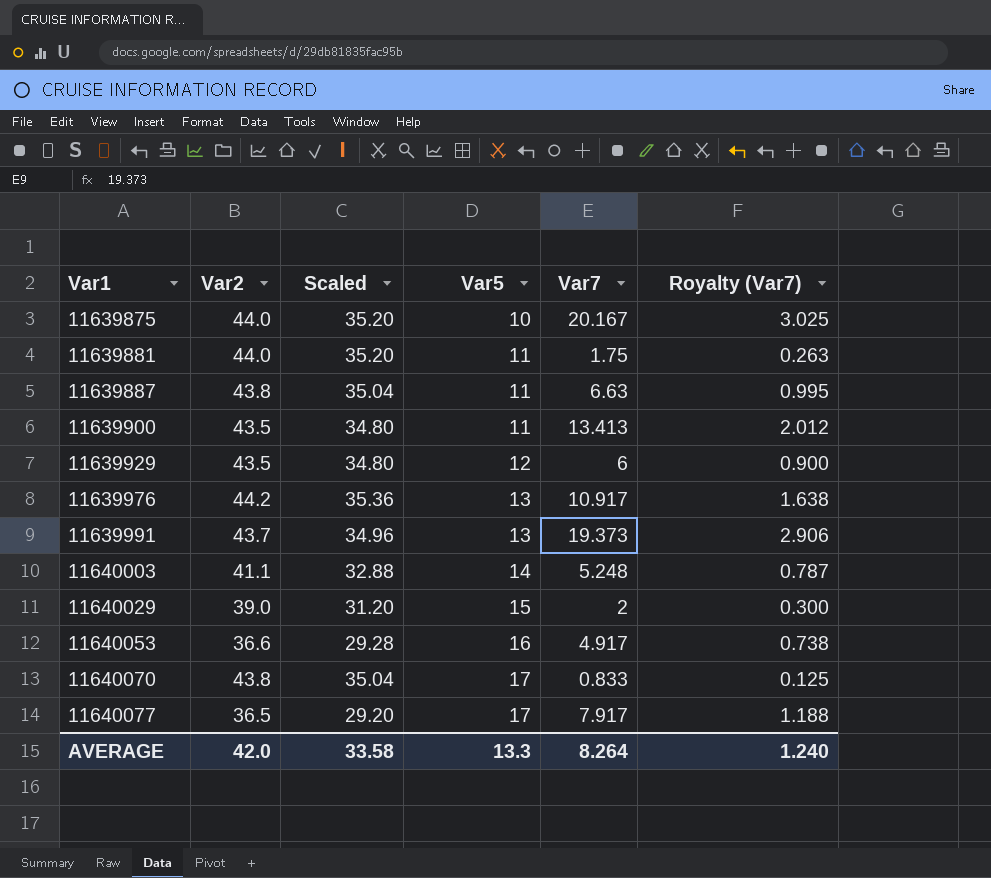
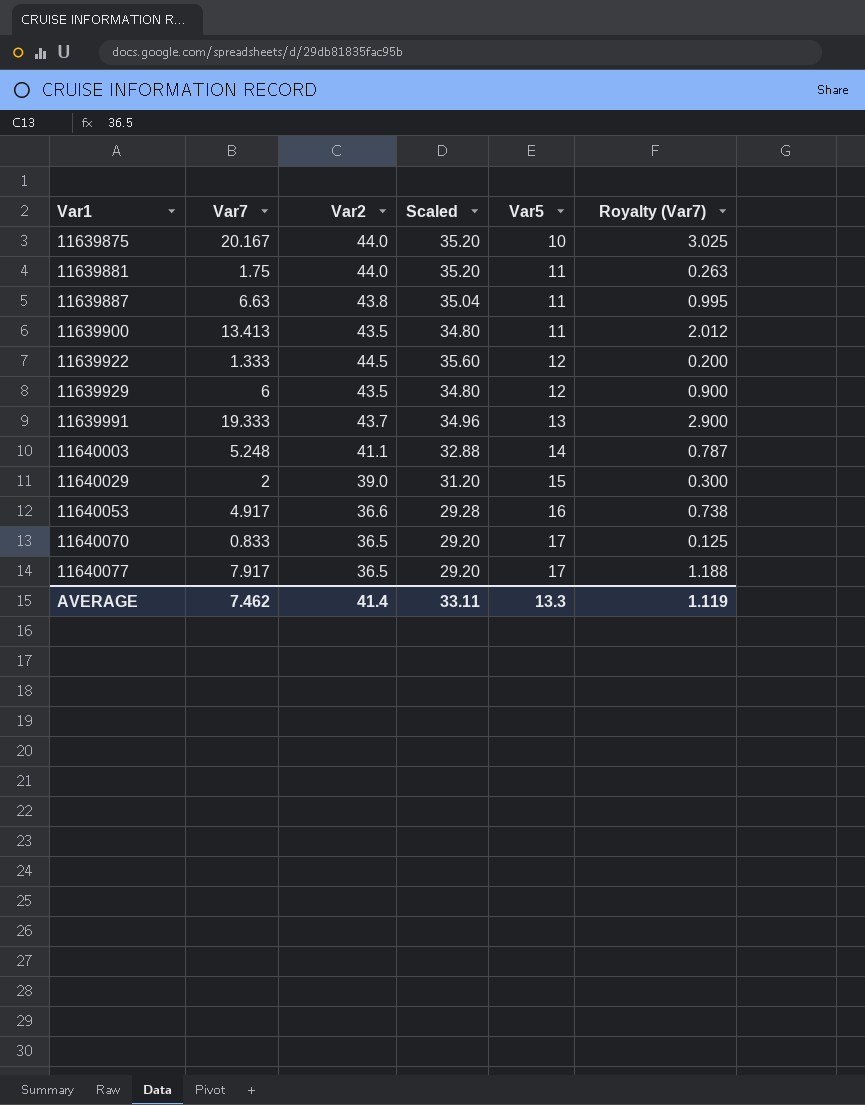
column Var7 | position: 5 -> 2
row 11639976: 44.2 | 35.36 | 13 | 10.917 | 1.638 -> none
row 11639922: none -> 1.333 | 44.5 | 35.60 | 12 | 0.200
11639991 | Var7: 19.373 -> 19.333
11639991 | Royalty (Var7): 2.906 -> 2.900
11640070 | Var2: 43.8 -> 36.5
11640070 | Scaled: 35.04 -> 29.20
AVERAGE | Var7: 8.264 -> 7.462
AVERAGE | Var2: 42.0 -> 41.4
AVERAGE | Scaled: 33.58 -> 33.11
AVERAGE | Royalty (Var7): 1.240 -> 1.119

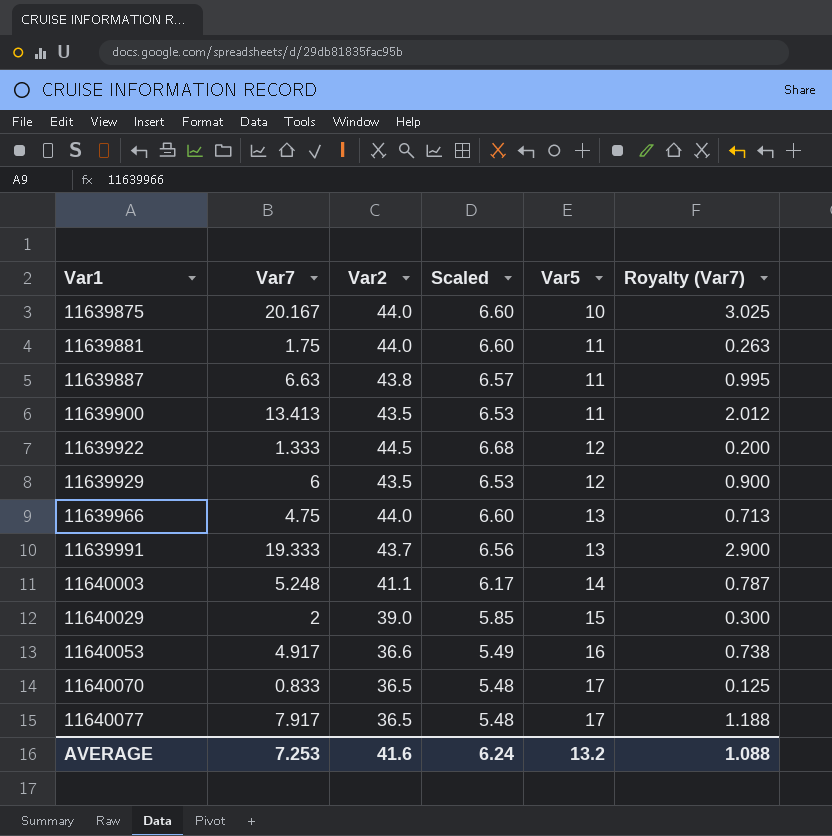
column Scaled | formula: [Var2] * 0.8 -> [Var2] * 0.15
row 11639966: none -> 4.75 | 44.0 | 6.60 | 13 | 0.713
AVERAGE | Var7: 7.462 -> 7.253
AVERAGE | Var2: 41.4 -> 41.6
AVERAGE | Scaled: 33.11 -> 6.24
AVERAGE | Var5: 13.3 -> 13.2
AVERAGE | Royalty (Var7): 1.119 -> 1.088

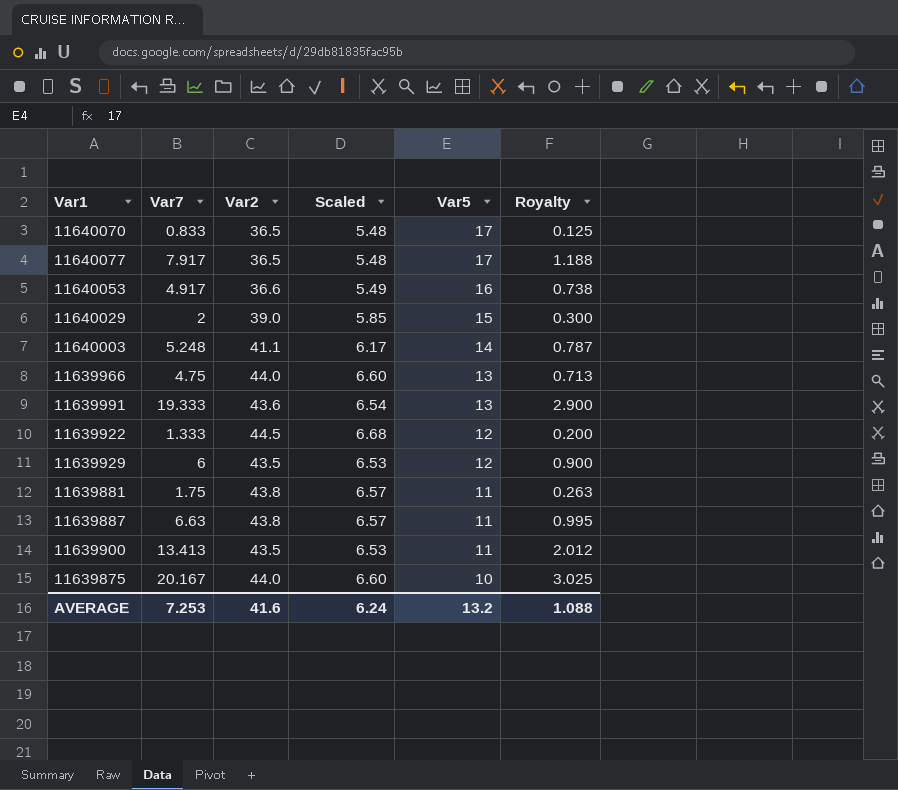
row order: Var1 ascending -> Var5 descending
column name: Royalty (Var7) -> Royalty
11639991 | Var2: 43.7 -> 43.6
11639991 | Scaled: 6.56 -> 6.54
11639881 | Var2: 44.0 -> 43.8
11639881 | Scaled: 6.60 -> 6.57

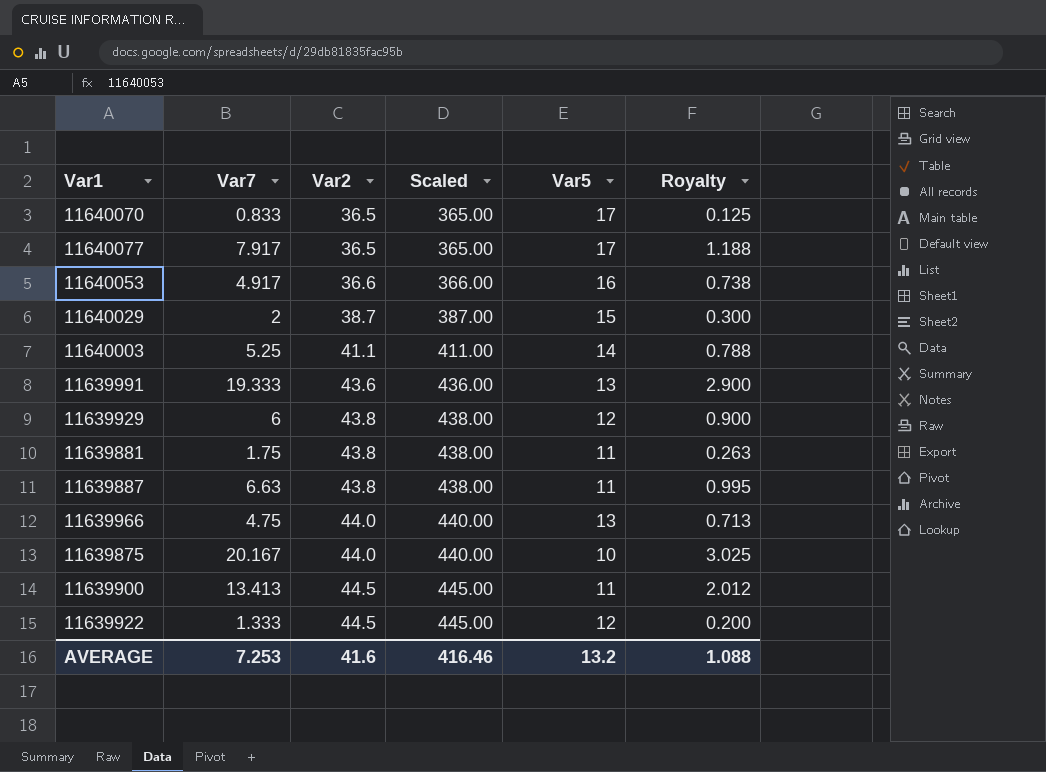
row order: Var5 descending -> Var2 ascending
column Scaled | formula: [Var2] * 0.15 -> [Var2] * 10
11640029 | Var2: 39.0 -> 38.7
11640003 | Var7: 5.248 -> 5.25
11640003 | Royalty: 0.787 -> 0.788
11639929 | Var2: 43.5 -> 43.8
11639900 | Var2: 43.5 -> 44.5
AVERAGE | Scaled: 6.24 -> 416.46

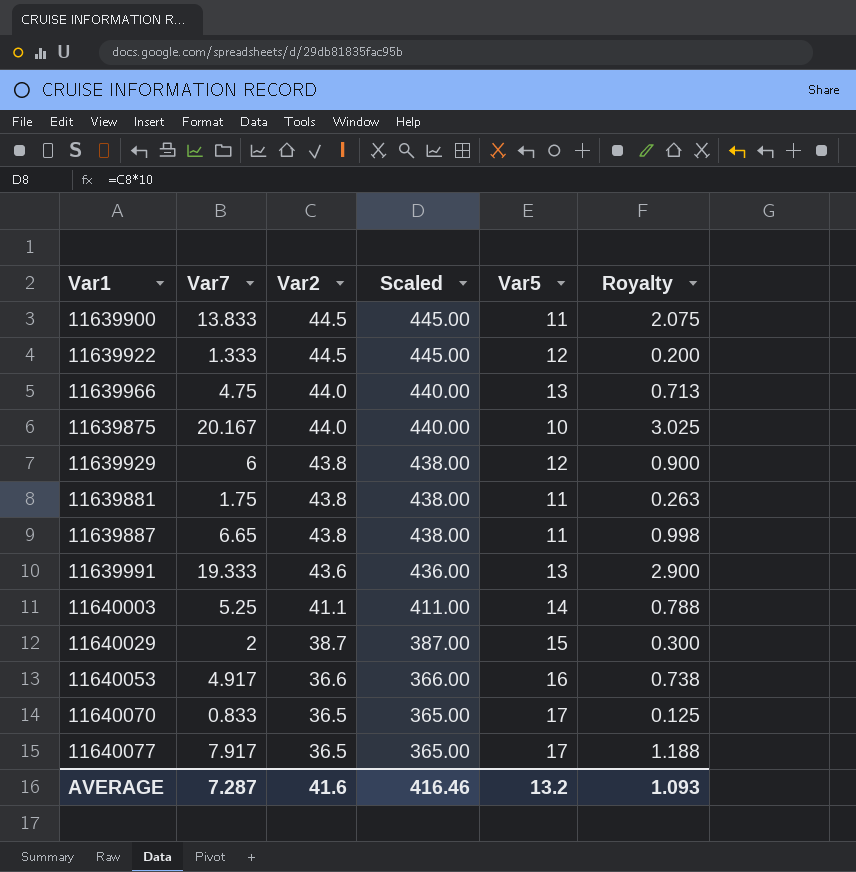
row order: Var2 ascending -> Var2 descending
11639900 | Var7: 13.413 -> 13.833
11639900 | Royalty: 2.012 -> 2.075
11639887 | Var7: 6.63 -> 6.65
11639887 | Royalty: 0.995 -> 0.998
AVERAGE | Var7: 7.253 -> 7.287
AVERAGE | Royalty: 1.088 -> 1.093

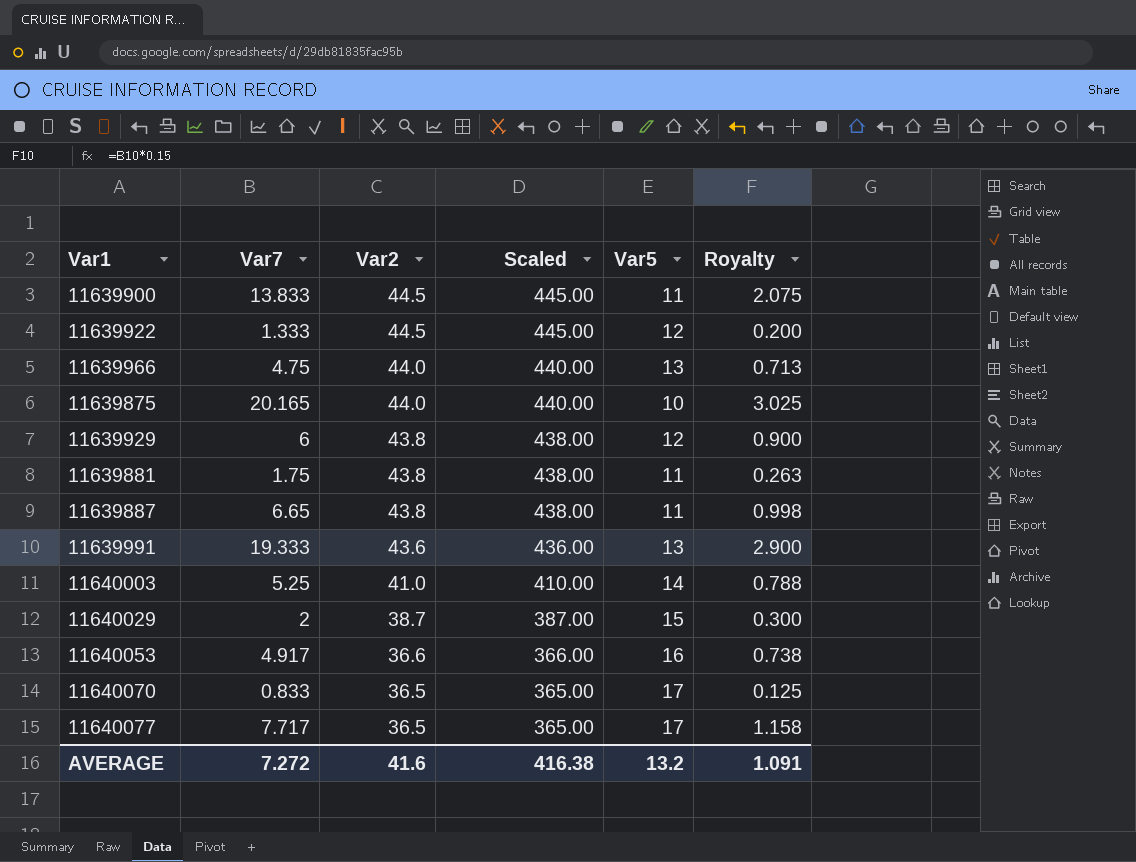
11639875 | Var7: 20.167 -> 20.165
11640003 | Var2: 41.1 -> 41.0
11640003 | Scaled: 411.00 -> 410.00
11640077 | Var7: 7.917 -> 7.717
11640077 | Royalty: 1.188 -> 1.158
AVERAGE | Var7: 7.287 -> 7.272
AVERAGE | Scaled: 416.46 -> 416.38
AVERAGE | Royalty: 1.093 -> 1.091

